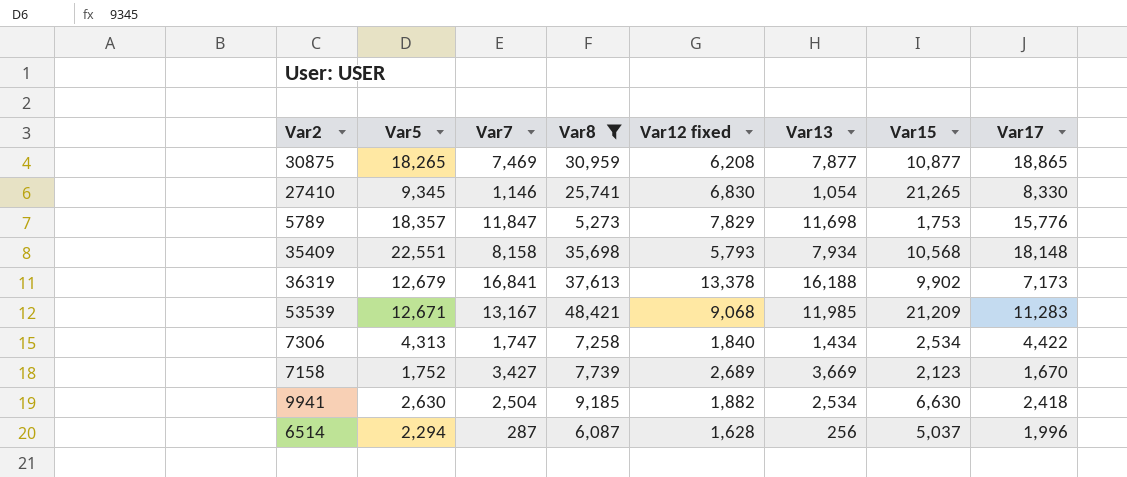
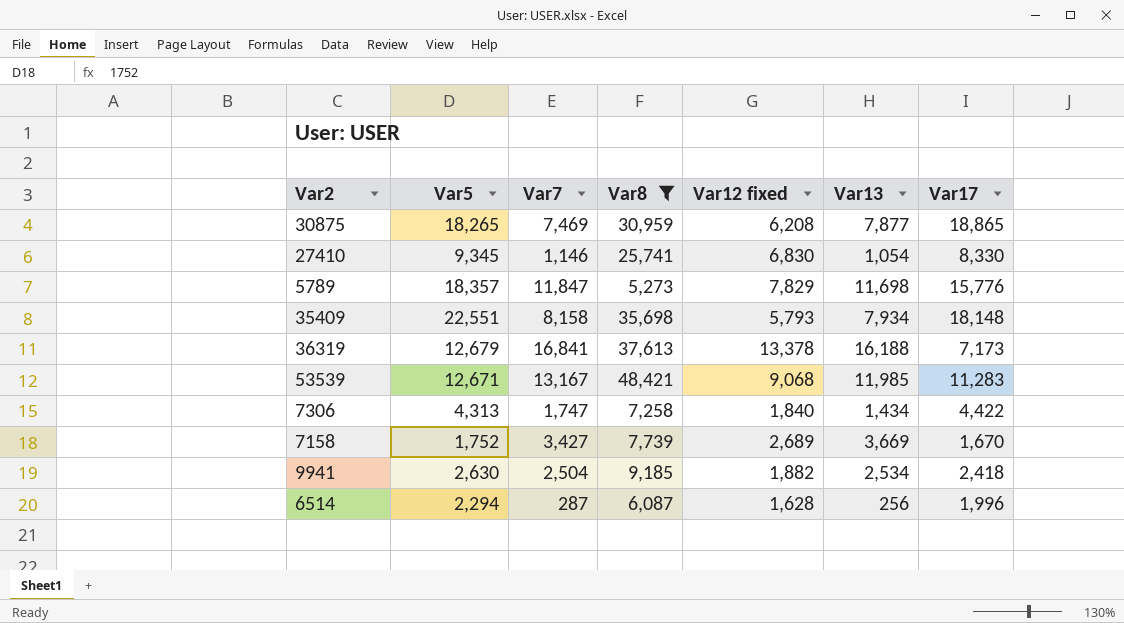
column Var15 | position: 7 -> none

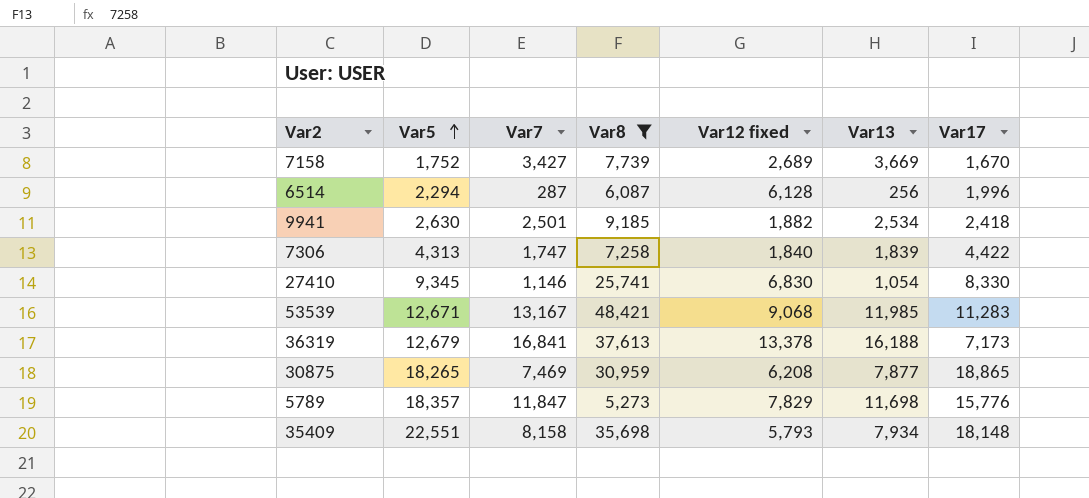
row order: none -> Var5 ascending
6514 | Var12 fixed: 1,628 -> 6,128
9941 | Var7: 2,504 -> 2,501
7306 | Var13: 1,434 -> 1,839

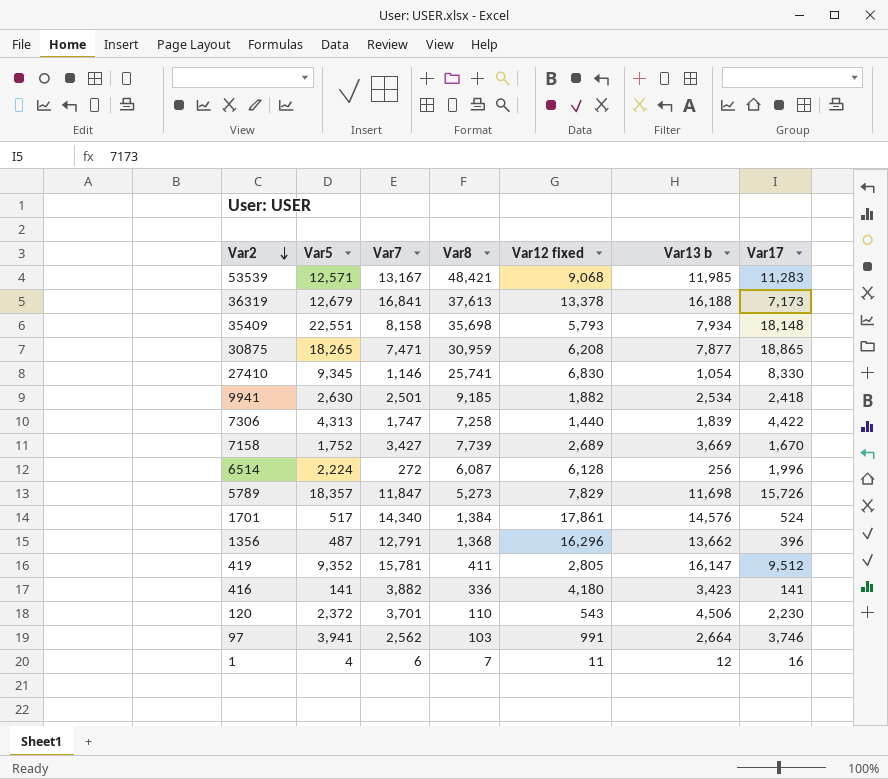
filter: Var8 >= 5,273 -> none
row order: Var5 ascending -> Var2 descending
column name: Var13 -> Var13 b
53539 | Var5: 12,671 -> 12,571
30875 | Var7: 7,469 -> 7,471
7306 | Var12 fixed: 1,840 -> 1,440
6514 | Var5: 2,294 -> 2,224
6514 | Var7: 287 -> 272
5789 | Var17: 15,776 -> 15,726

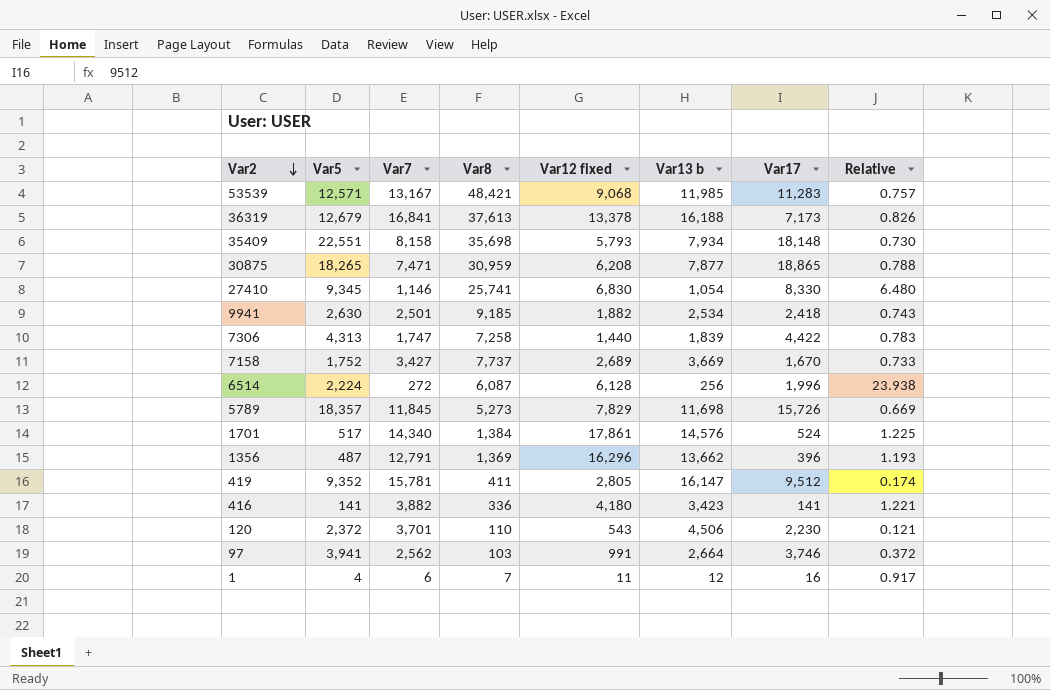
column Relative | formula: none -> [Var12 fixed] / [Var13 b]
7158 | Var8: 7,739 -> 7,737
5789 | Var7: 11,847 -> 11,845
1356 | Var8: 1,368 -> 1,369

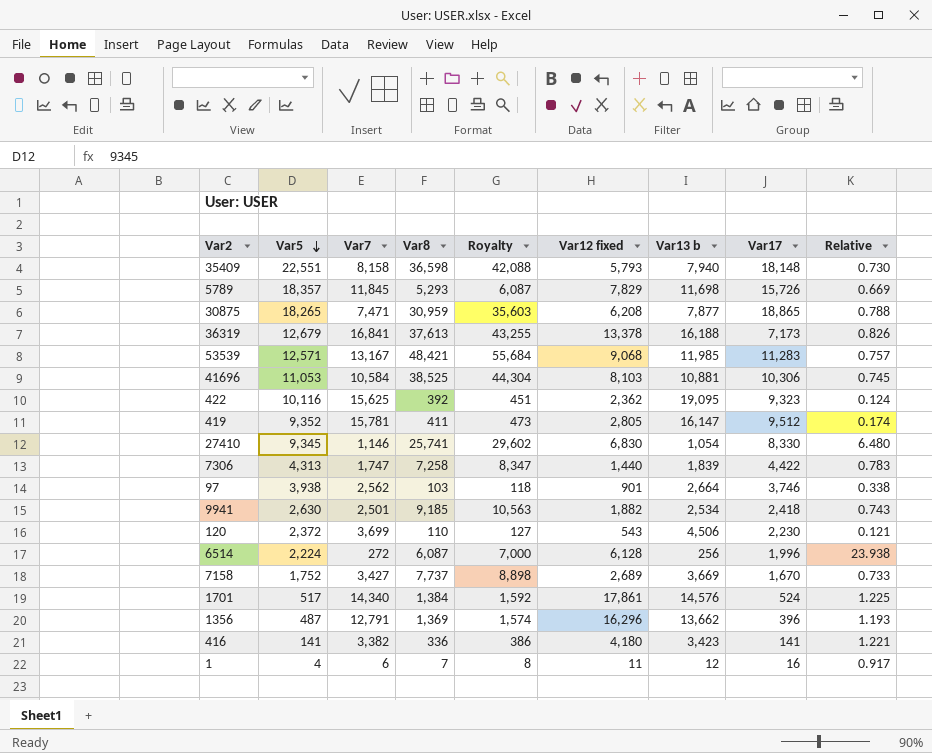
row order: Var2 descending -> Var5 descending
column Royalty | formula: none -> [Var8] * 1.15
35409 | Var8: 35,698 -> 36,598
35409 | Var13 b: 7,934 -> 7,940
5789 | Var8: 5,273 -> 5,293
row 41696: none -> 11,053 | 10,584 | 38,525 | 44,304 | 8,103 | 10,881 | 10,306 | 0.745
row 422: none -> 10,116 | 15,625 | 392 | 451 | 2,362 | 19,095 | 9,323 | 0.124
97 | Var5: 3,941 -> 3,938
97 | Var12 fixed: 991 -> 901
97 | Relative: 0.372 -> 0.338
120 | Var7: 3,701 -> 3,699
416 | Var7: 3,882 -> 3,382

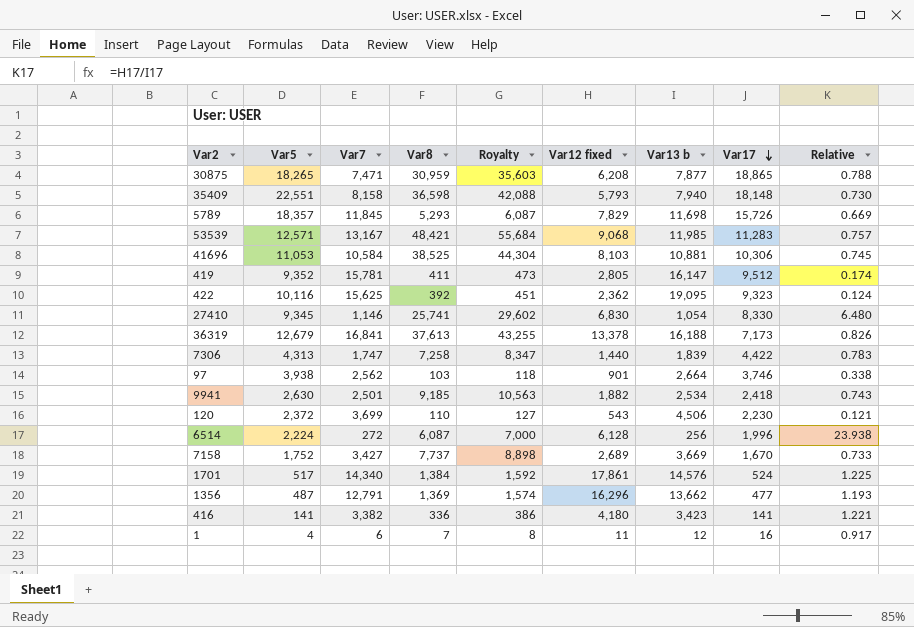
row order: Var5 descending -> Var17 descending
1356 | Var17: 396 -> 477

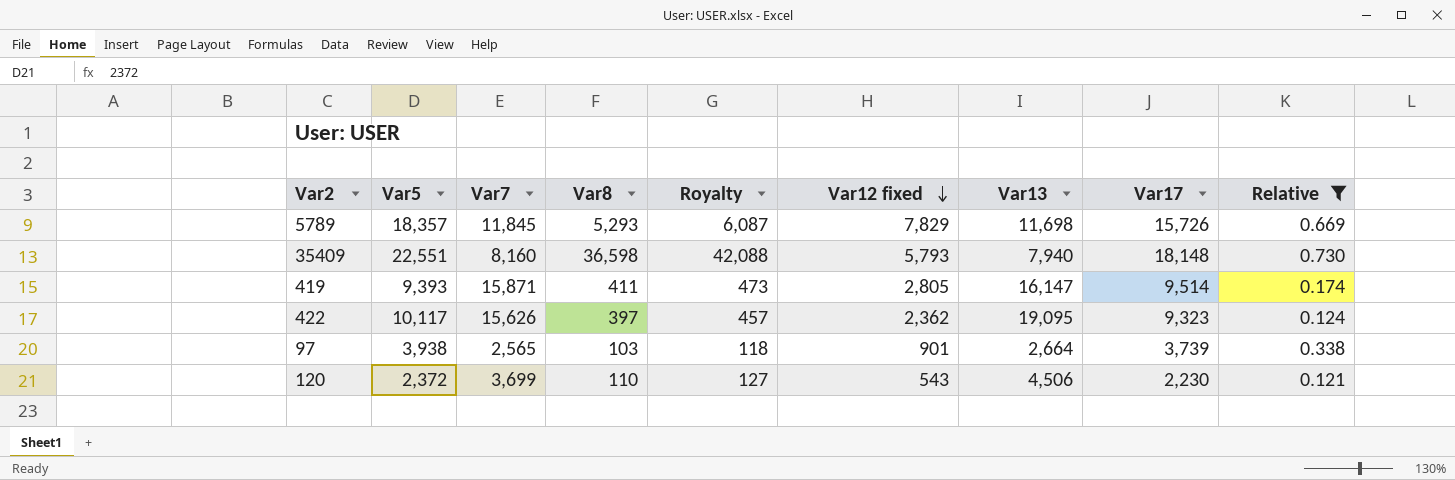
filter: none -> Relative <= 0.730
row order: Var17 descending -> Var12 fixed descending
column name: Var13 b -> Var13
35409 | Var7: 8,158 -> 8,160
419 | Var5: 9,352 -> 9,393
419 | Var7: 15,781 -> 15,871
419 | Var17: 9,512 -> 9,514
422 | Var5: 10,116 -> 10,117
422 | Var7: 15,625 -> 15,626
422 | Var8: 392 -> 397
422 | Royalty: 451 -> 457
97 | Var7: 2,562 -> 2,565
97 | Var17: 3,746 -> 3,739

